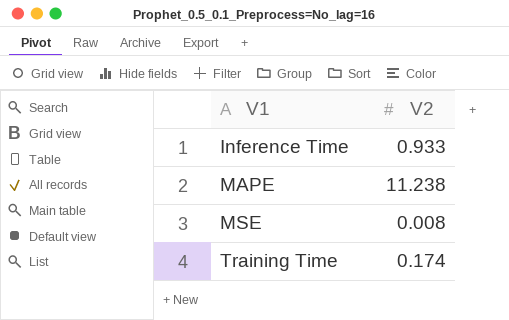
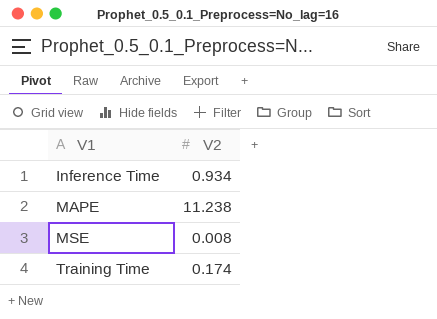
Inference Time | V2: 0.933 -> 0.934

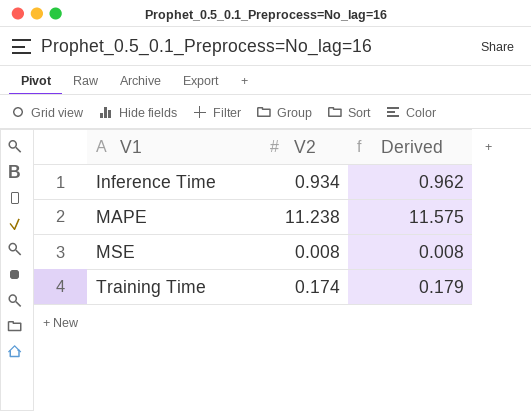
column Derived | formula: none -> [V2] * 1.03

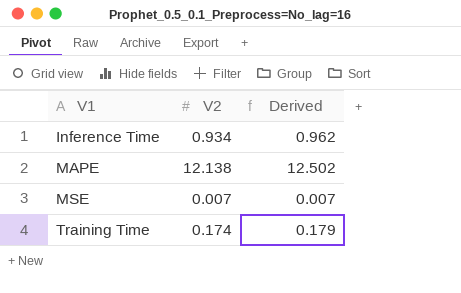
MAPE | V2: 11.238 -> 12.138
MAPE | Derived: 11.575 -> 12.502
MSE | V2: 0.008 -> 0.007
MSE | Derived: 0.008 -> 0.007

